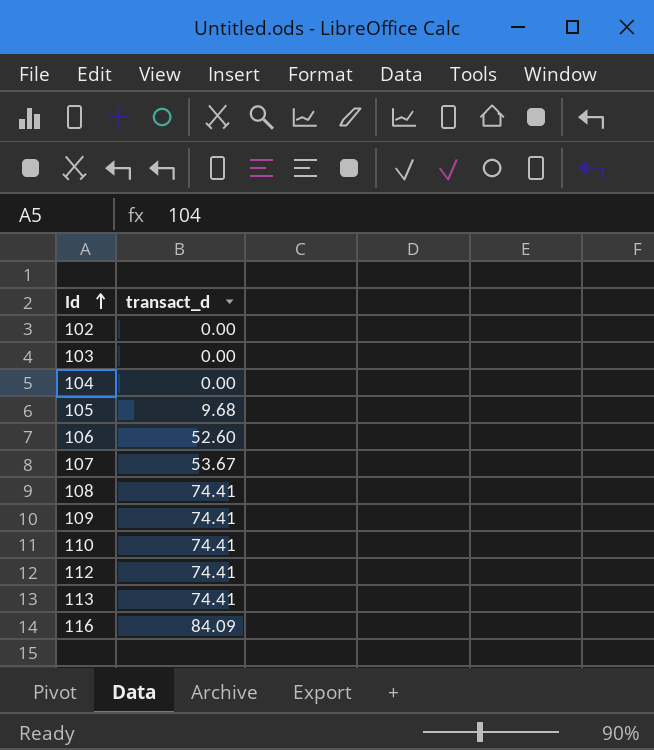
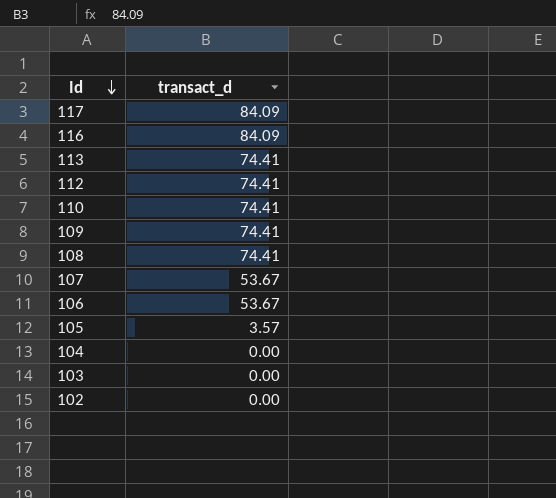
row order: Id ascending -> Id descending
row 117: none -> 84.09
106 | transact_d: 52.60 -> 53.67
105 | transact_d: 9.68 -> 3.57

